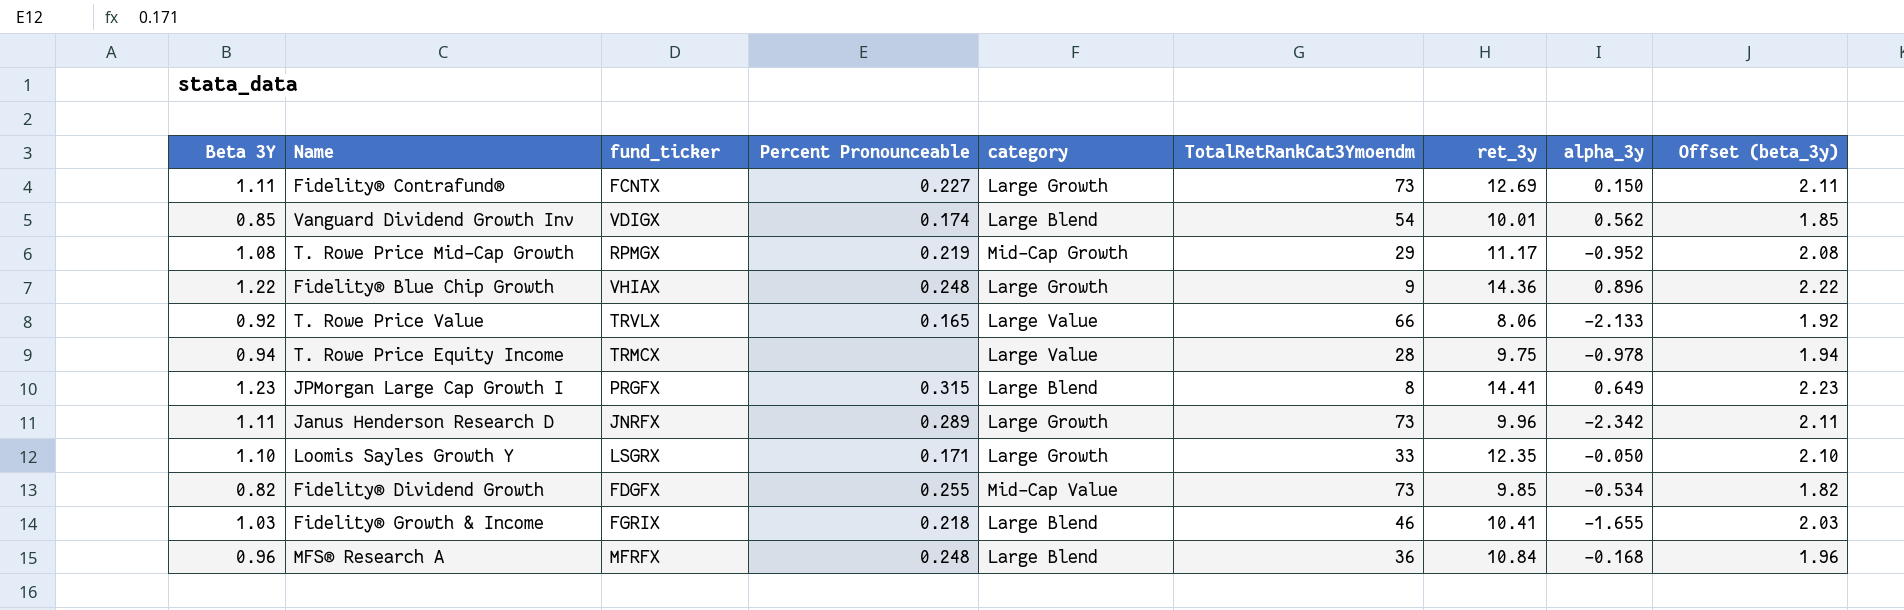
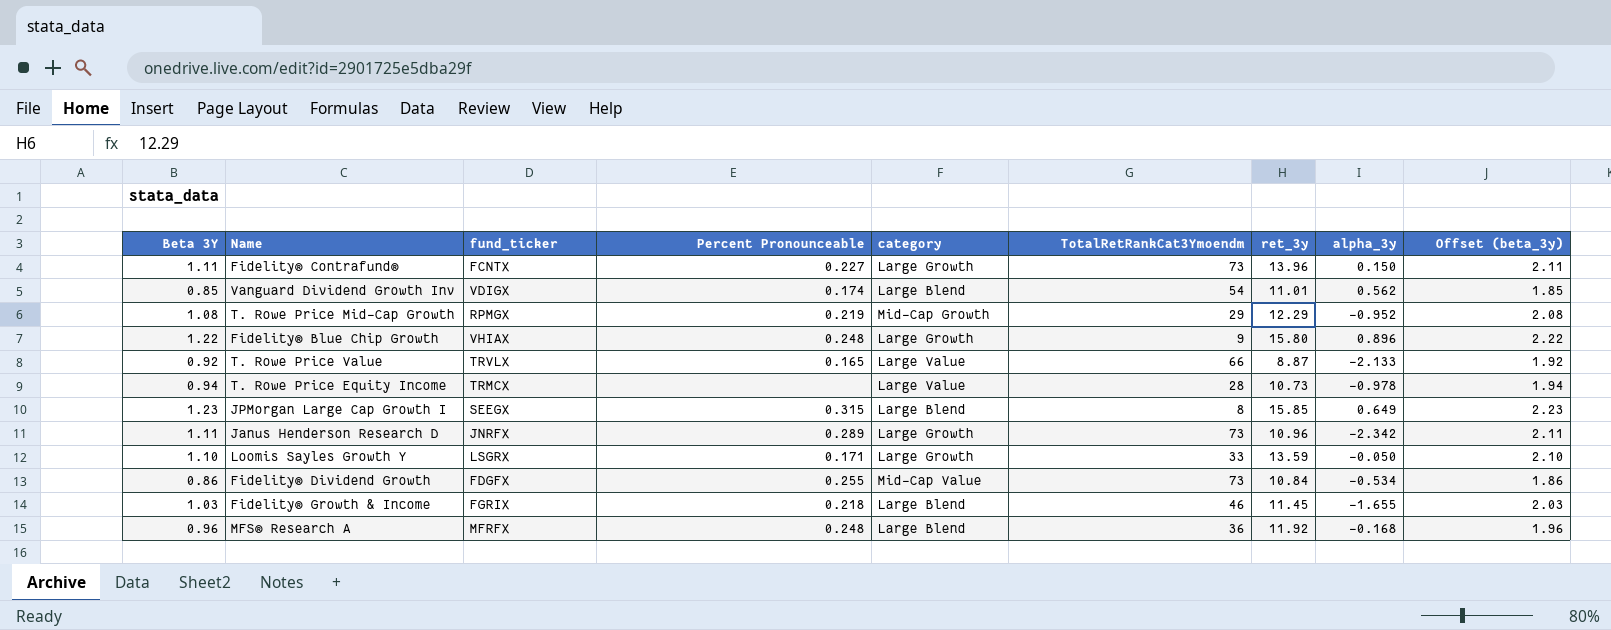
Fidelity® Contrafund® | ret_3y: 12.69 -> 13.96
Vanguard Dividend Growth Inv | ret_3y: 10.01 -> 11.01
T. Rowe Price Mid-Cap Growth | ret_3y: 11.17 -> 12.29
Fidelity® Blue Chip Growth | ret_3y: 14.36 -> 15.80
T. Rowe Price Value | ret_3y: 8.06 -> 8.87
T. Rowe Price Equity Income | ret_3y: 9.75 -> 10.73
JPMorgan Large Cap Growth I | fund_ticker: PRGFX -> SEEGX
JPMorgan Large Cap Growth I | ret_3y: 14.41 -> 15.85
Janus Henderson Research D | ret_3y: 9.96 -> 10.96
Loomis Sayles Growth Y | ret_3y: 12.35 -> 13.59
Fidelity® Dividend Growth | Beta 3Y: 0.82 -> 0.86
Fidelity® Dividend Growth | ret_3y: 9.85 -> 10.84
Fidelity® Dividend Growth | Offset (beta_3y): 1.82 -> 1.86
Fidelity® Growth & Income | ret_3y: 10.41 -> 11.45
MFS® Research A | ret_3y: 10.84 -> 11.92

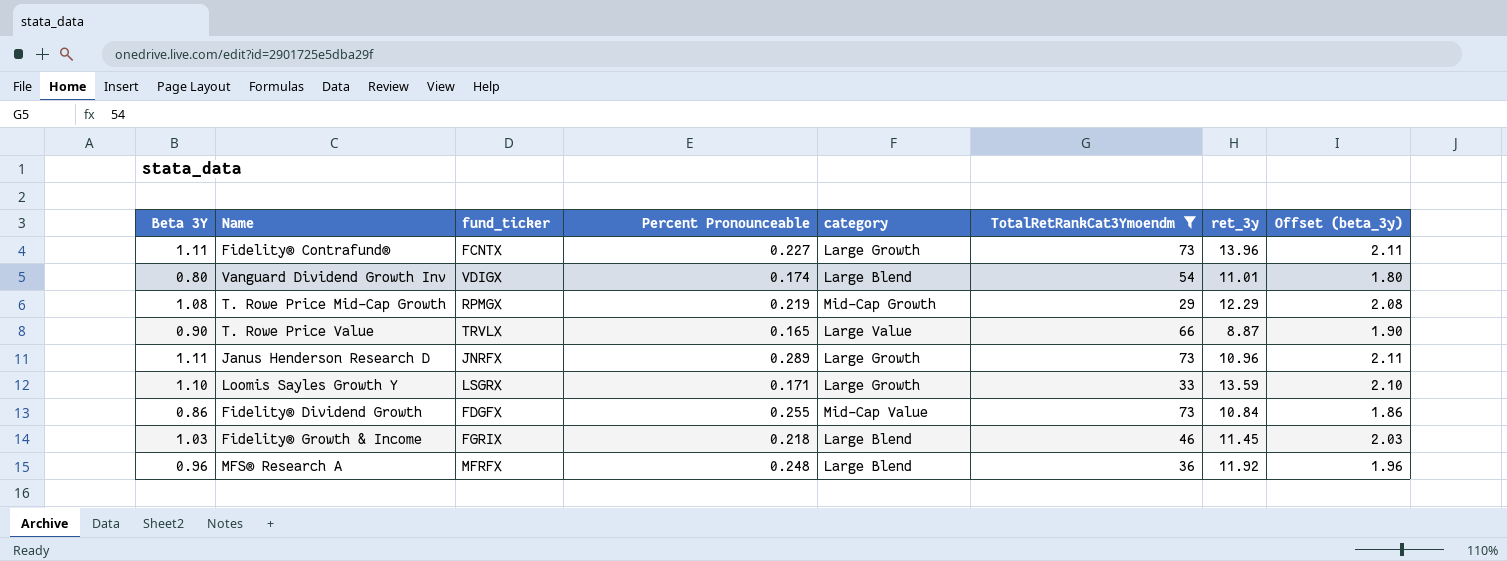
filter: none -> TotalRetRankCat3Ymoendm >= 29
column alpha_3y | position: 8 -> none
Vanguard Dividend Growth Inv | Beta 3Y: 0.85 -> 0.80
Vanguard Dividend Growth Inv | Offset (beta_3y): 1.85 -> 1.80
T. Rowe Price Value | Beta 3Y: 0.92 -> 0.90
T. Rowe Price Value | Offset (beta_3y): 1.92 -> 1.90

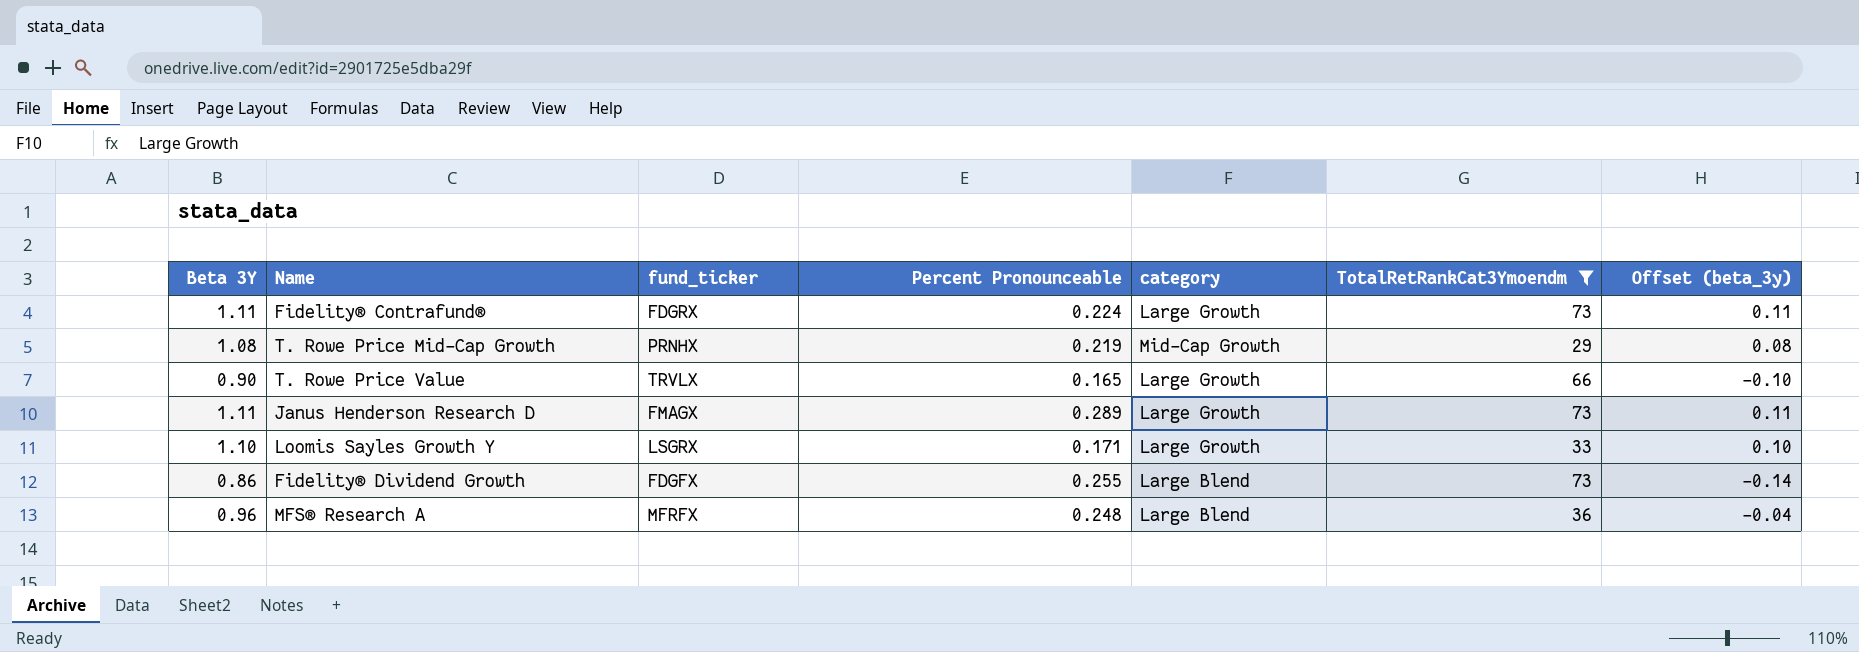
column ret_3y | position: 7 -> none
column Offset (beta_3y) | formula: [Beta 3Y] + 1 -> [Beta 3Y] - 1
row Vanguard Dividend Growth Inv: 0.80 | VDIGX | 0.174 | Large Blend | 54 | 11.01 | 1.80 -> none
row Fidelity® Growth & Income: 1.03 | FGRIX | 0.218 | Large Blend | 46 | 11.45 | 2.03 -> none
Fidelity® Contrafund® | fund_ticker: FCNTX -> FDGRX
Fidelity® Contrafund® | Percent Pronounceable: 0.227 -> 0.224
T. Rowe Price Mid-Cap Growth | fund_ticker: RPMGX -> PRNHX
T. Rowe Price Value | category: Large Value -> Large Growth
Janus Henderson Research D | fund_ticker: JNRFX -> FMAGX
Fidelity® Dividend Growth | category: Mid-Cap Value -> Large Blend

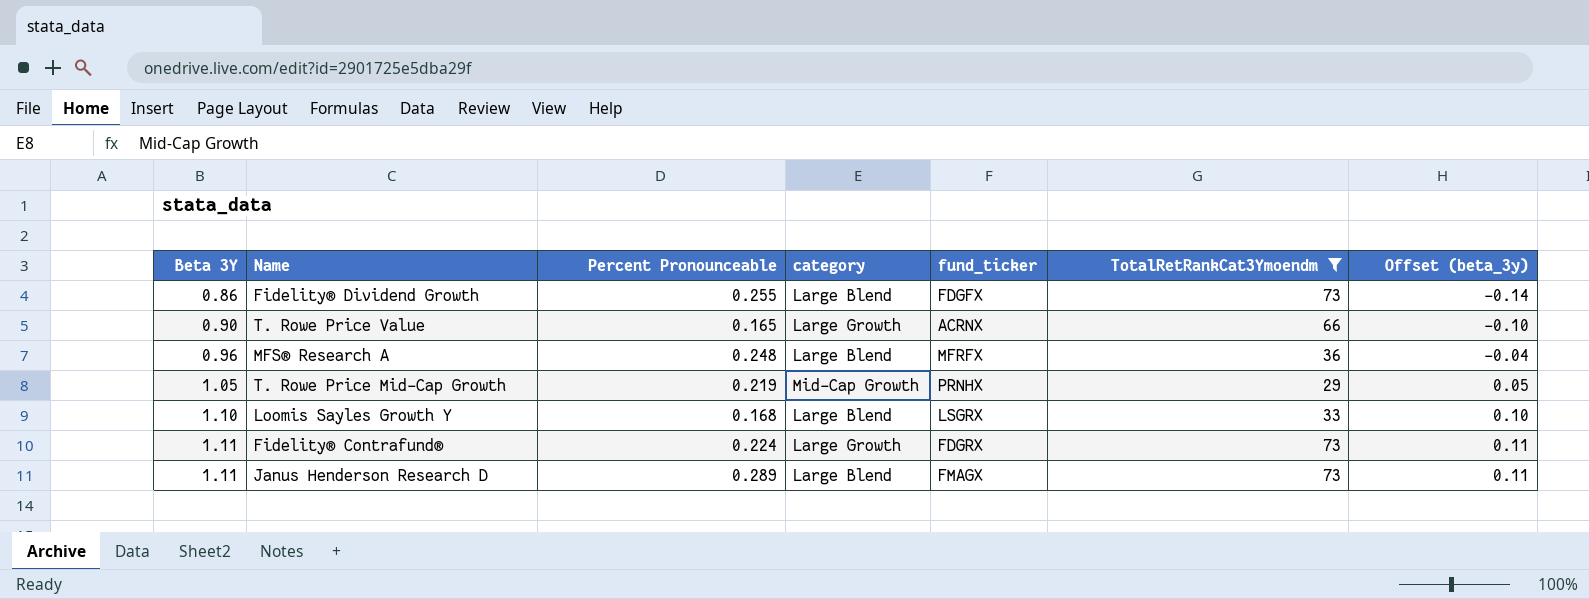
row order: none -> Beta 3Y ascending
column fund_ticker | position: 3 -> 5
T. Rowe Price Value | fund_ticker: TRVLX -> ACRNX
T. Rowe Price Mid-Cap Growth | Beta 3Y: 1.08 -> 1.05
T. Rowe Price Mid-Cap Growth | Offset (beta_3y): 0.08 -> 0.05
Loomis Sayles Growth Y | Percent Pronounceable: 0.171 -> 0.168
Loomis Sayles Growth Y | category: Large Growth -> Large Blend
Janus Henderson Research D | category: Large Growth -> Large Blend

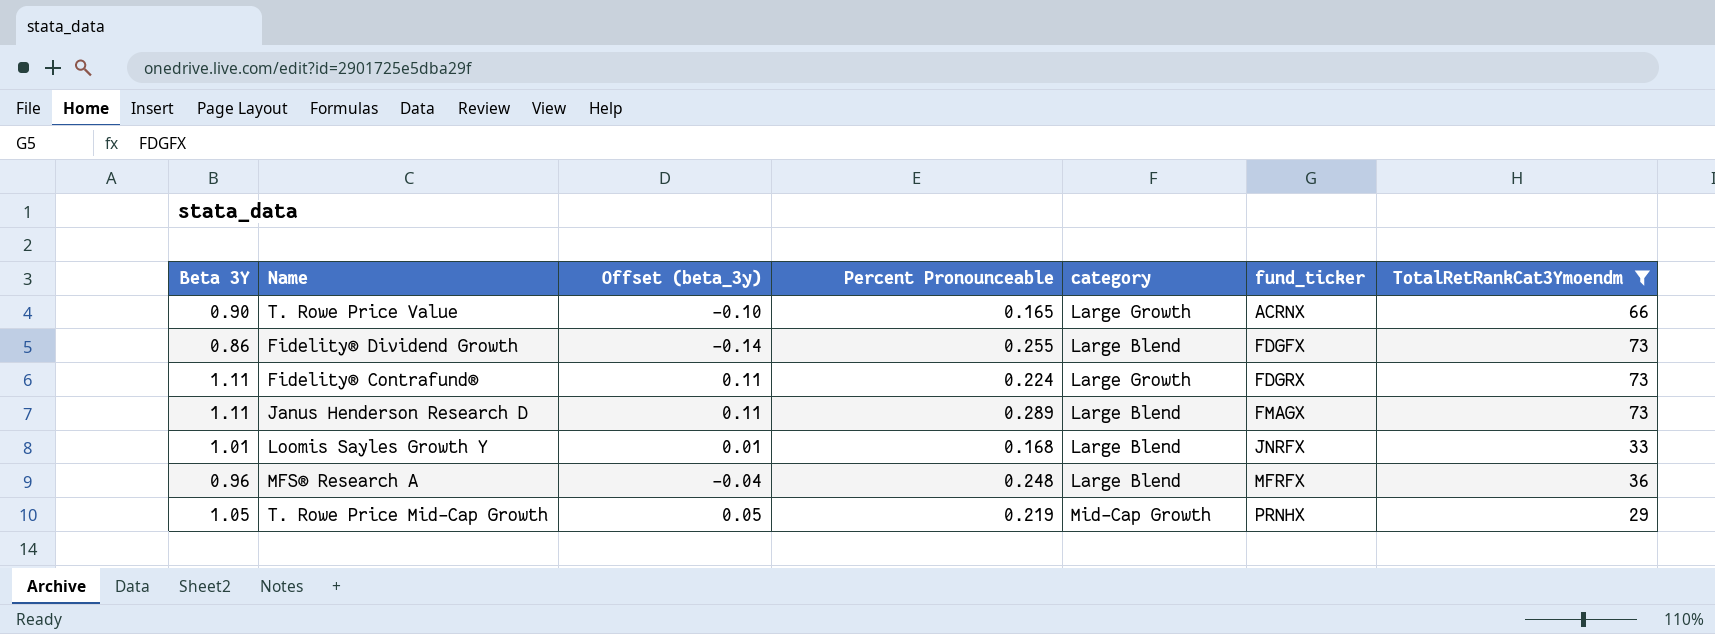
row order: Beta 3Y ascending -> fund_ticker ascending
column Offset (beta_3y) | position: 7 -> 3
Loomis Sayles Growth Y | Beta 3Y: 1.10 -> 1.01
Loomis Sayles Growth Y | Offset (beta_3y): 0.10 -> 0.01
Loomis Sayles Growth Y | fund_ticker: LSGRX -> JNRFX

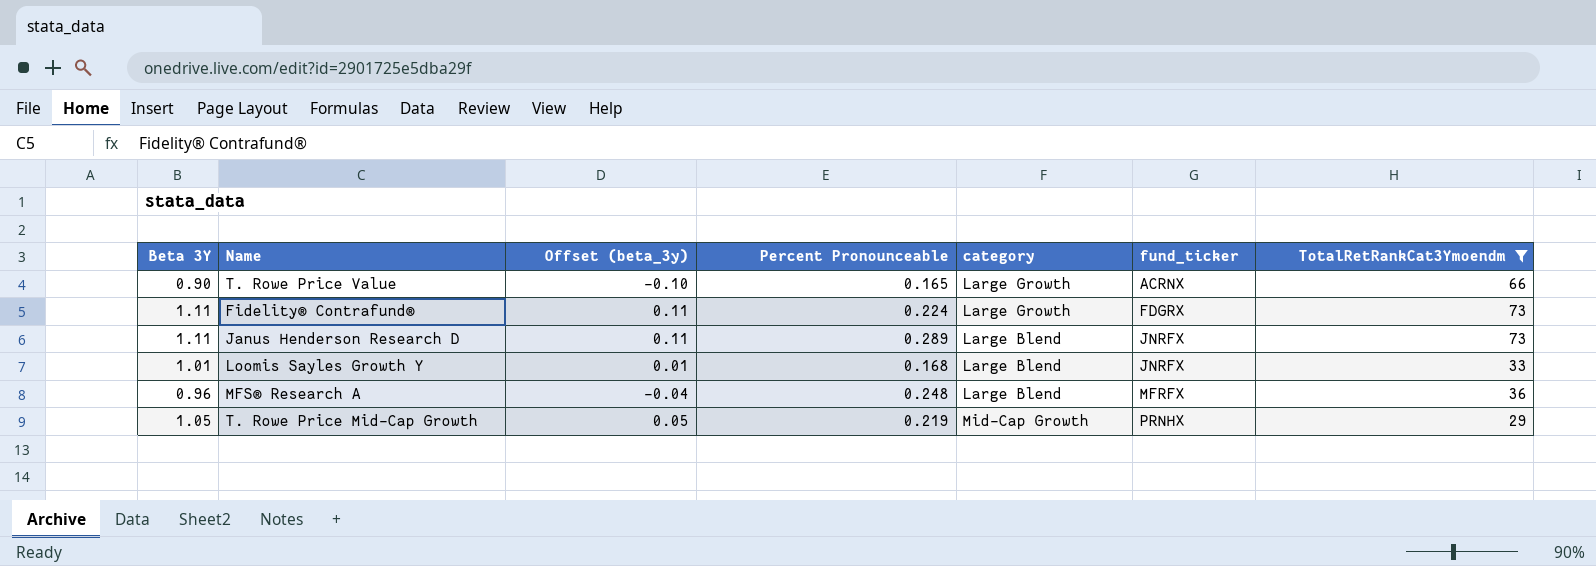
row Fidelity® Dividend Growth: 0.86 | -0.14 | 0.255 | Large Blend | FDGFX | 73 -> none
Janus Henderson Research D | fund_ticker: FMAGX -> JNRFX

